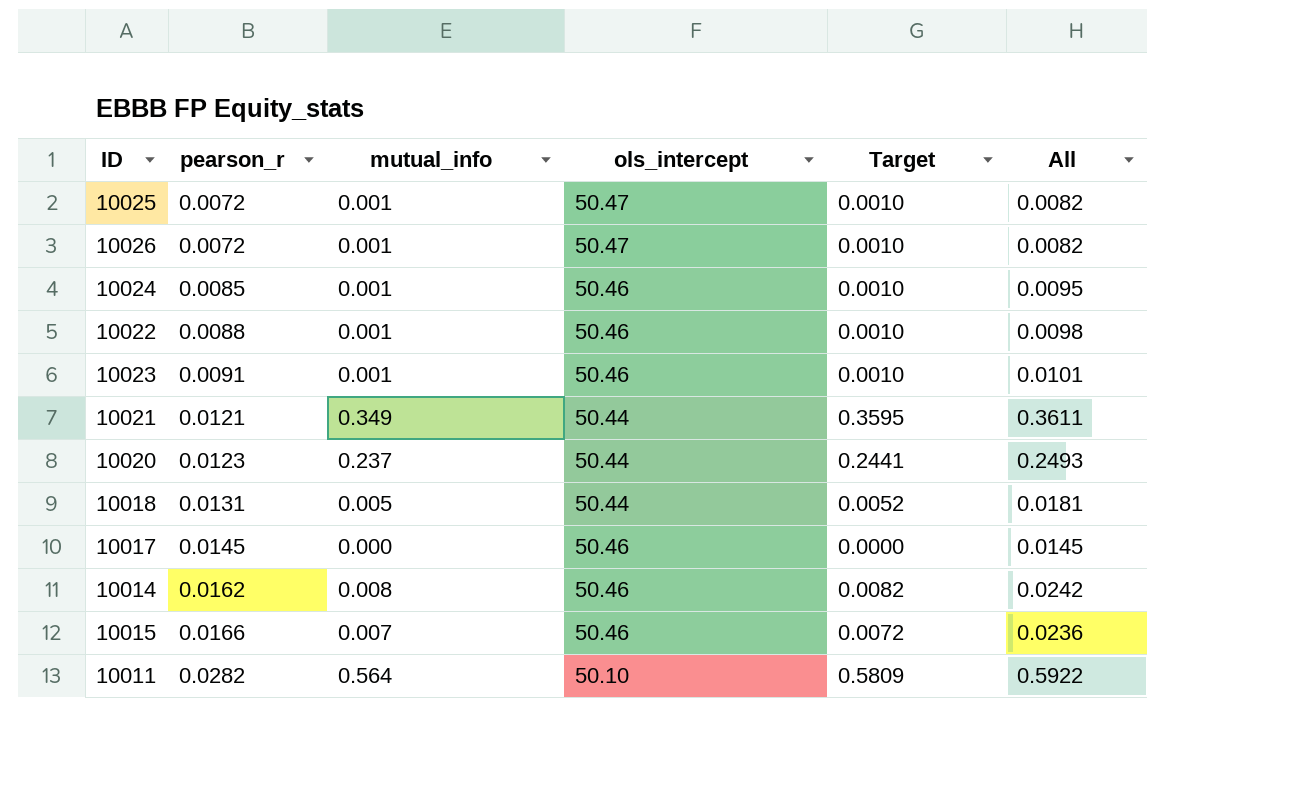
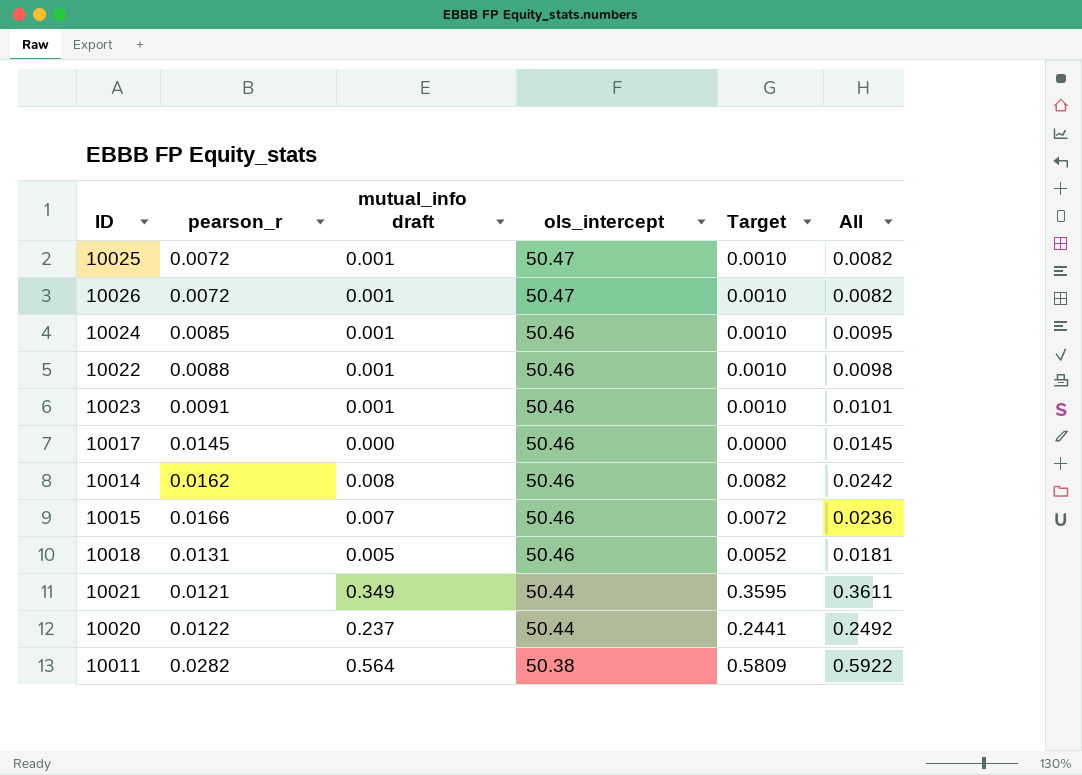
row order: pearson_r ascending -> ols_intercept descending
column name: mutual_info -> mutual_info draft
10018 | ols_intercept: 50.44 -> 50.46
10020 | pearson_r: 0.0123 -> 0.0122
10020 | All: 0.2493 -> 0.2492
10011 | ols_intercept: 50.10 -> 50.38

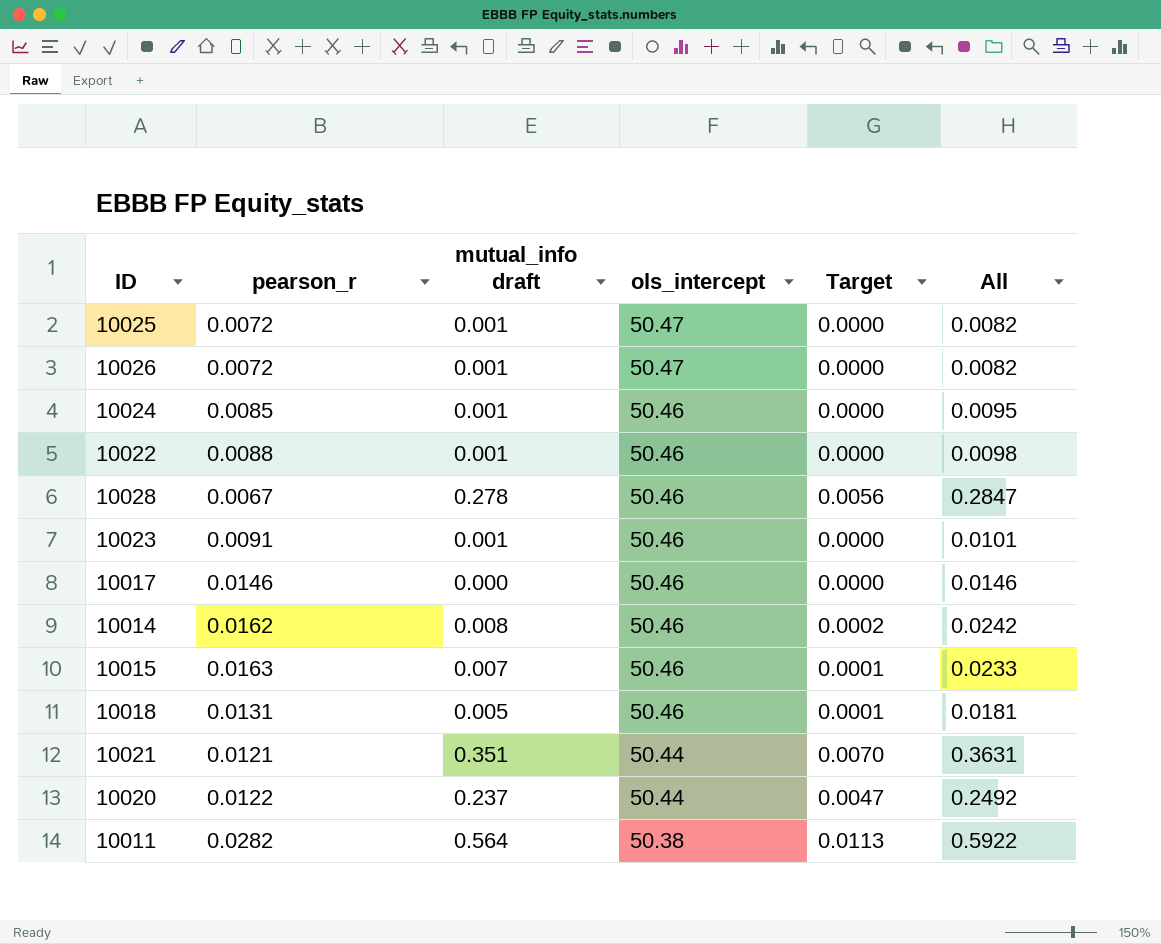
column Target | formula: [mutual_info draft] * 1.03 -> [mutual_info draft] * 0.02
row 10028: none -> 0.0067 | 0.278 | 50.46 | 0.0056 | 0.2847
10017 | pearson_r: 0.0145 -> 0.0146
10017 | All: 0.0145 -> 0.0146
10015 | pearson_r: 0.0166 -> 0.0163
10015 | All: 0.0236 -> 0.0233
10021 | mutual_info draft: 0.349 -> 0.351
10021 | All: 0.3611 -> 0.3631

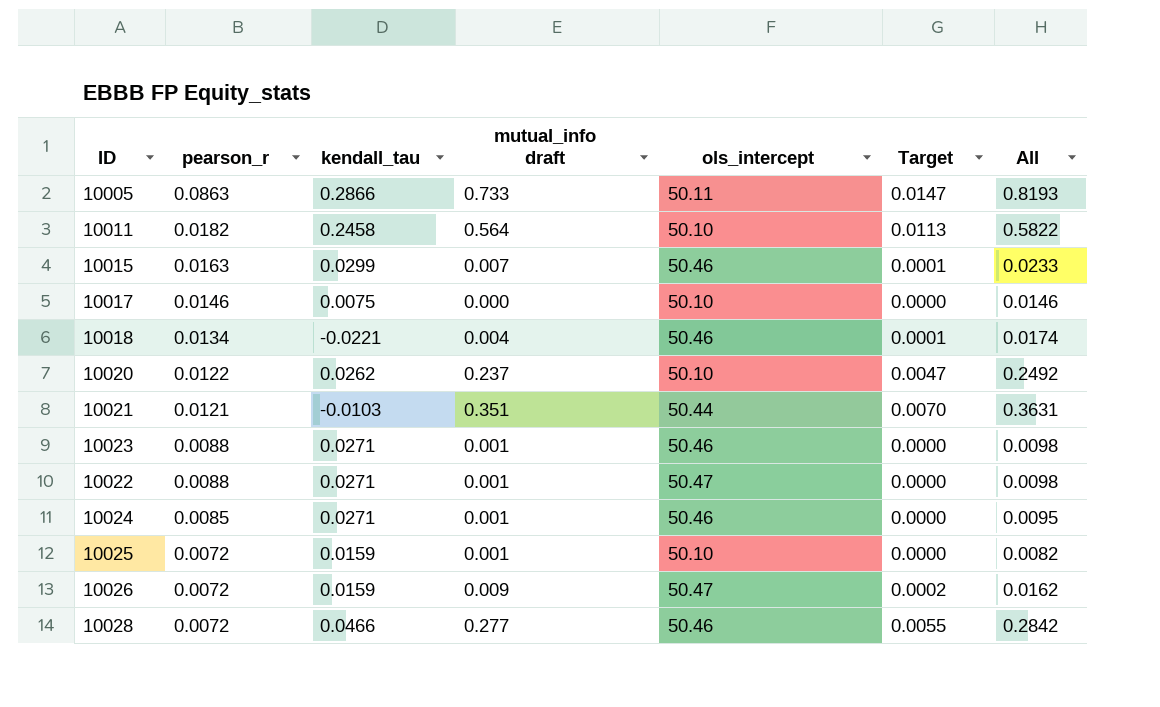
row order: ols_intercept descending -> pearson_r descending
column kendall_tau | position: none -> 3
row 10014: 0.0162 | 0.008 | 50.46 | 0.0002 | 0.0242 -> none
row 10005: none -> 0.0863 | 0.2866 | 0.733 | 50.11 | 0.0147 | 0.8193
10011 | pearson_r: 0.0282 -> 0.0182
10011 | ols_intercept: 50.38 -> 50.10
10011 | All: 0.5922 -> 0.5822
10017 | ols_intercept: 50.46 -> 50.10
10018 | pearson_r: 0.0131 -> 0.0134
10018 | mutual_info draft: 0.005 -> 0.004
10018 | All: 0.0181 -> 0.0174
10020 | ols_intercept: 50.44 -> 50.10
10023 | pearson_r: 0.0091 -> 0.0088
10023 | All: 0.0101 -> 0.0098
10022 | ols_intercept: 50.46 -> 50.47
10025 | ols_intercept: 50.47 -> 50.10
10026 | mutual_info draft: 0.001 -> 0.009
10026 | Target: 0.0000 -> 0.0002
10026 | All: 0.0082 -> 0.0162
10028 | pearson_r: 0.0067 -> 0.0072
10028 | mutual_info draft: 0.278 -> 0.277
10028 | Target: 0.0056 -> 0.0055
10028 | All: 0.2847 -> 0.2842

